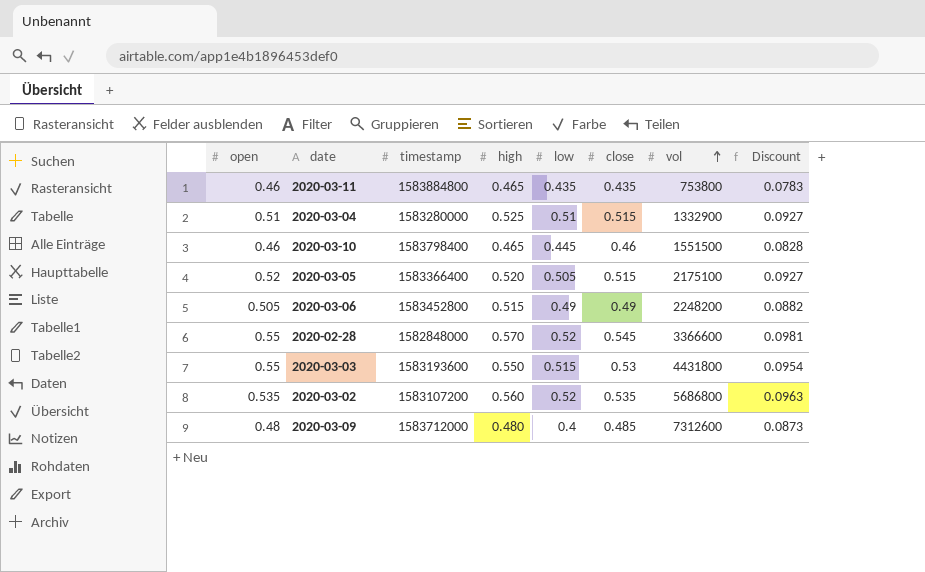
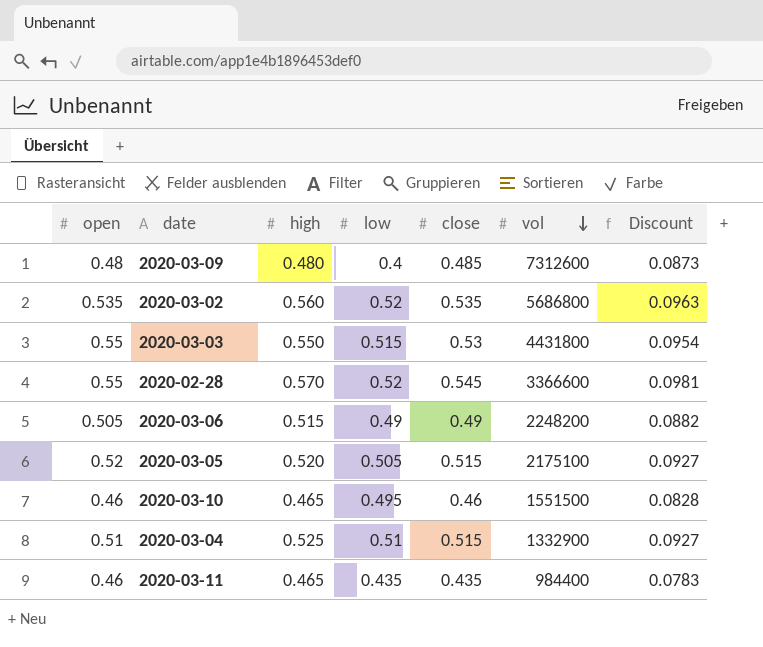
row order: vol ascending -> vol descending
column timestamp | position: 3 -> none
2020-03-10 | low: 0.445 -> 0.495
2020-03-11 | vol: 753800 -> 984400

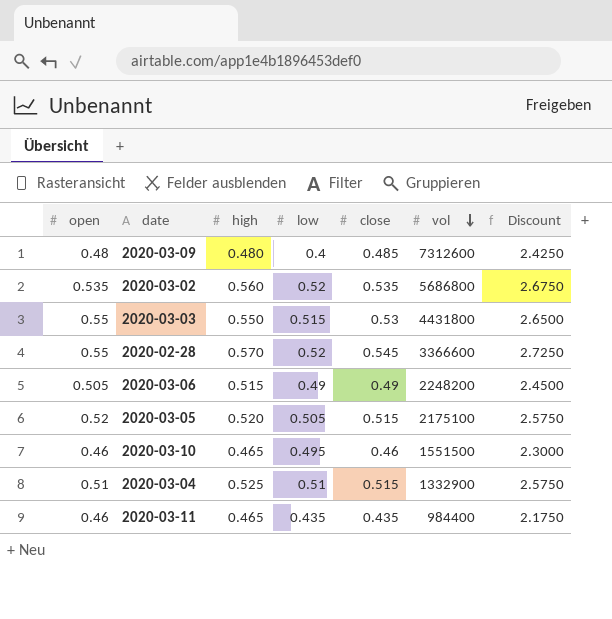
column Discount | formula: [close] * 0.18 -> [close] * 5

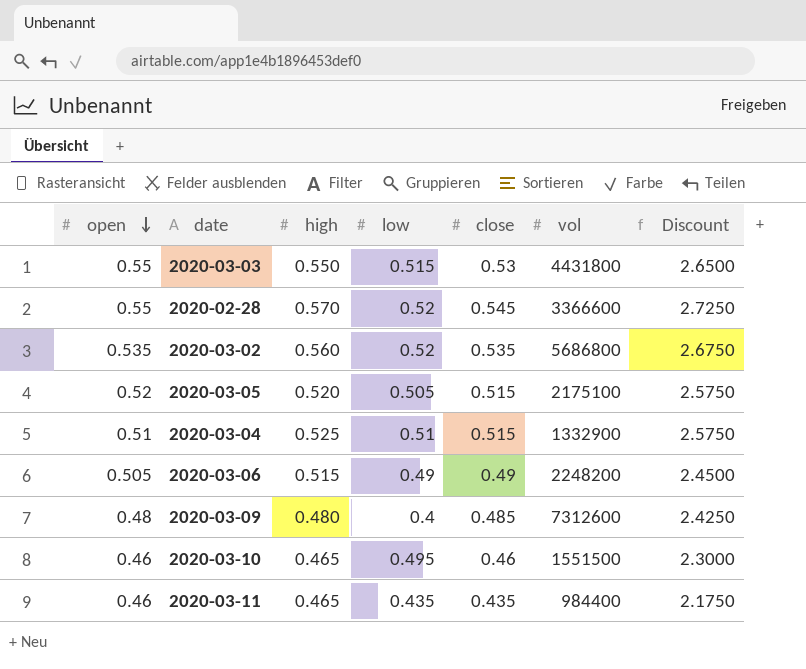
row order: vol descending -> open descending

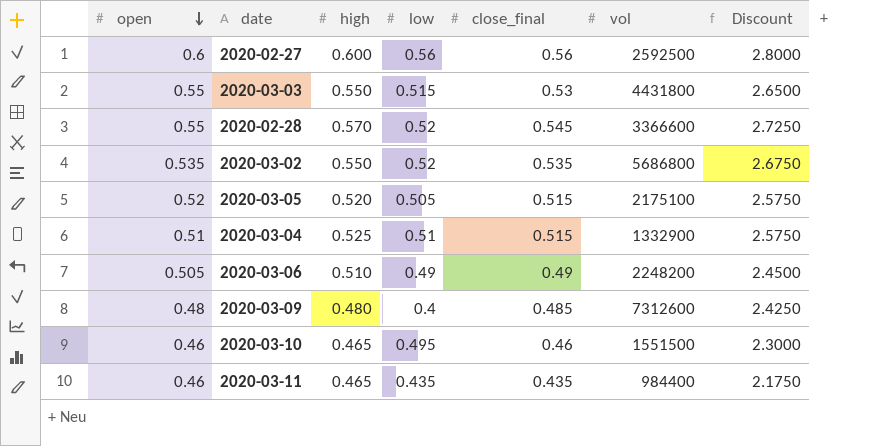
column name: close -> close_final
row 2020-02-27: none -> 0.6 | 0.600 | 0.56 | 0.56 | 2592500 | 2.8000
2020-03-02 | high: 0.560 -> 0.550
2020-03-06 | high: 0.515 -> 0.510

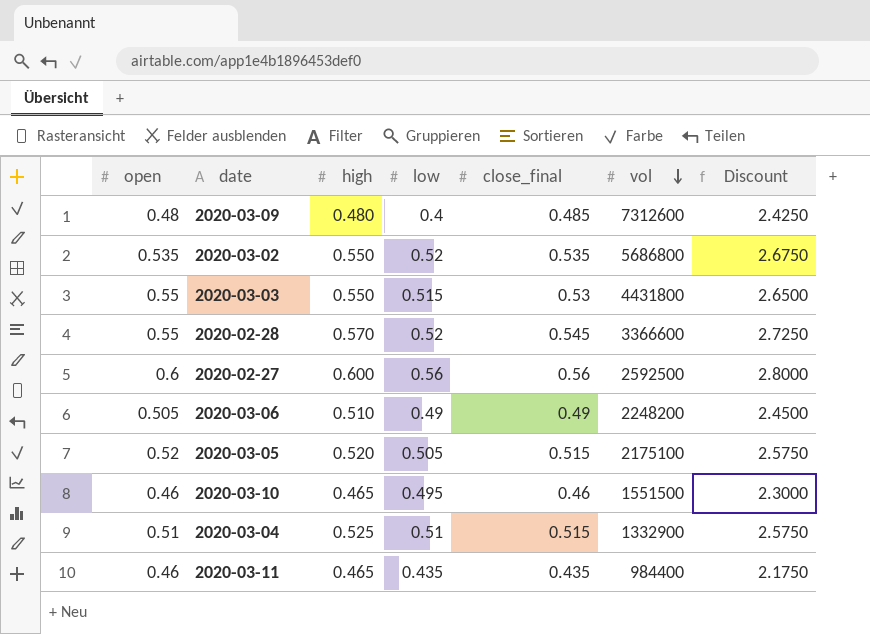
row order: open descending -> vol descending

